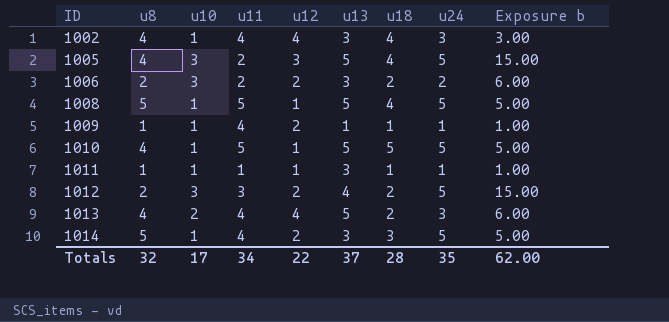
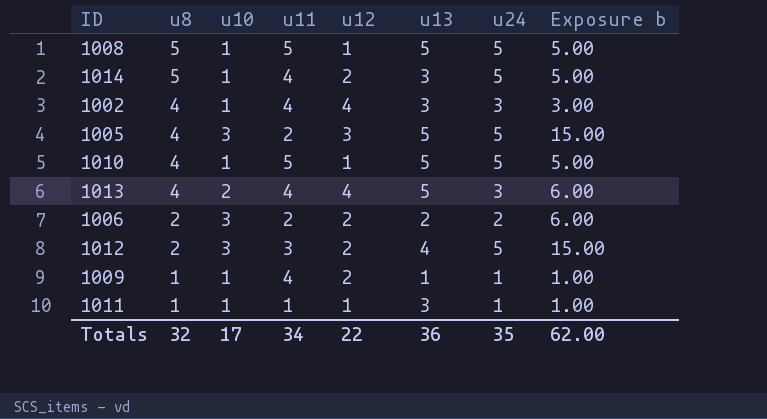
row order: ID ascending -> u8 descending
column u18 | position: 7 -> none
1006 | u13: 3 -> 2
Totals | u13: 37 -> 36

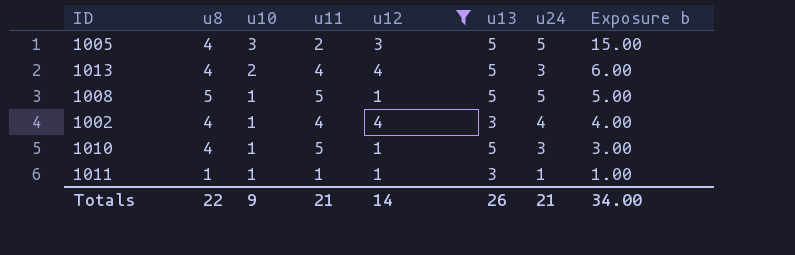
filter: none -> u12 != 2
row order: u8 descending -> u10 descending
1002 | u24: 3 -> 4
1002 | Exposure b: 3.00 -> 4.00
1010 | u24: 5 -> 3
1010 | Exposure b: 5.00 -> 3.00
Totals | u8: 32 -> 22
Totals | u10: 17 -> 9
Totals | u11: 34 -> 21
Totals | u12: 22 -> 14
Totals | u13: 36 -> 26
Totals | u24: 35 -> 21
Totals | Exposure b: 62.00 -> 34.00

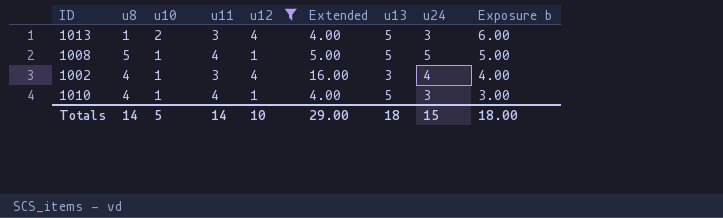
column Extended | formula: none -> [u8] * [u12]
row 1005: 4 | 3 | 2 | 3 | 5 | 5 | 15.00 -> none
row 1011: 1 | 1 | 1 | 1 | 3 | 1 | 1.00 -> none
1013 | u8: 4 -> 1
1013 | u11: 4 -> 3
1008 | u11: 5 -> 4
1002 | u11: 4 -> 3
1010 | u11: 5 -> 4
Totals | u8: 22 -> 14
Totals | u10: 9 -> 5
Totals | u11: 21 -> 14
Totals | u12: 14 -> 10
Totals | u13: 26 -> 18
Totals | u24: 21 -> 15
Totals | Exposure b: 34.00 -> 18.00

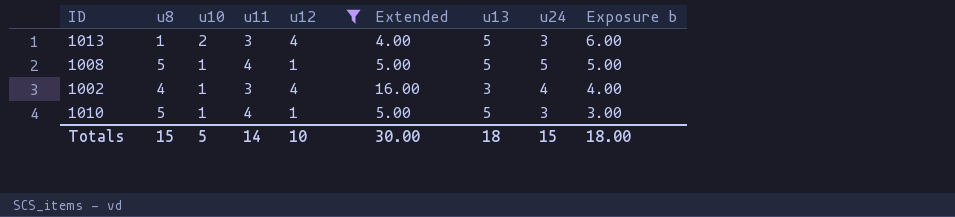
1010 | u8: 4 -> 5
1010 | Extended: 4.00 -> 5.00
Totals | u8: 14 -> 15
Totals | Extended: 29.00 -> 30.00

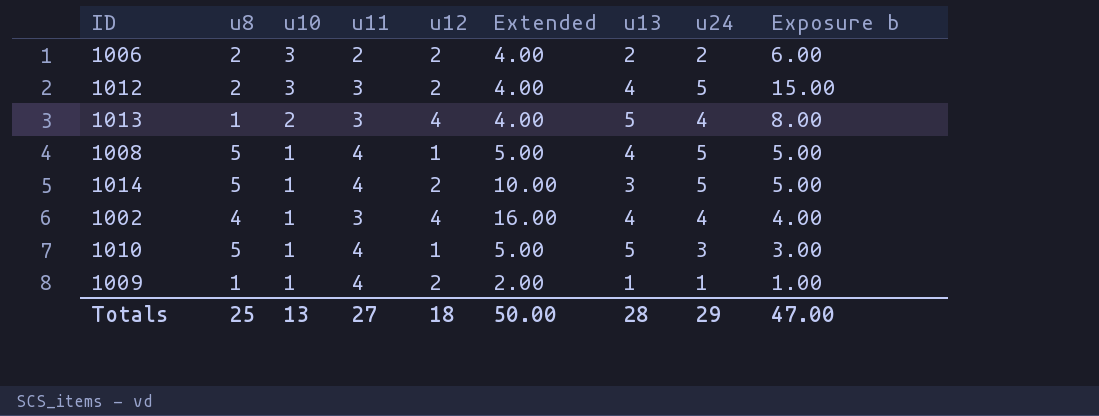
filter: u12 != 2 -> none
1013 | u24: 3 -> 4
1013 | Exposure b: 6.00 -> 8.00
1008 | u13: 5 -> 4
1002 | u13: 3 -> 4
Totals | u8: 15 -> 25
Totals | u10: 5 -> 13
Totals | u11: 14 -> 27
Totals | u12: 10 -> 18
Totals | Extended: 30.00 -> 50.00
Totals | u13: 18 -> 28
Totals | u24: 15 -> 29
Totals | Exposure b: 18.00 -> 47.00

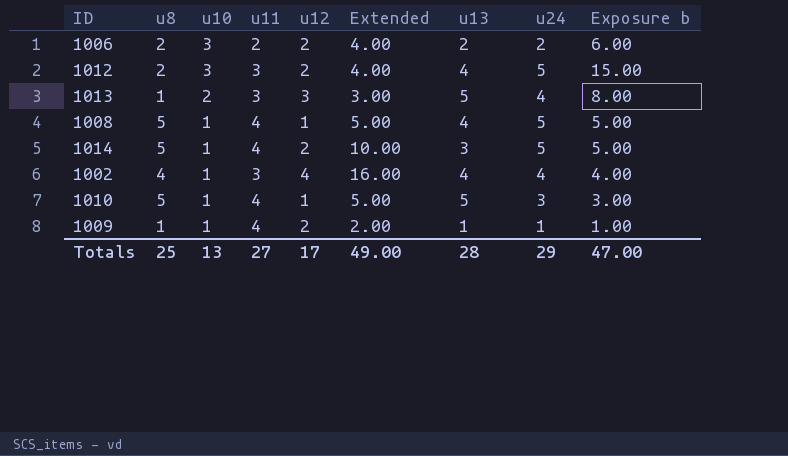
1013 | u12: 4 -> 3
1013 | Extended: 4.00 -> 3.00
Totals | u12: 18 -> 17
Totals | Extended: 50.00 -> 49.00

